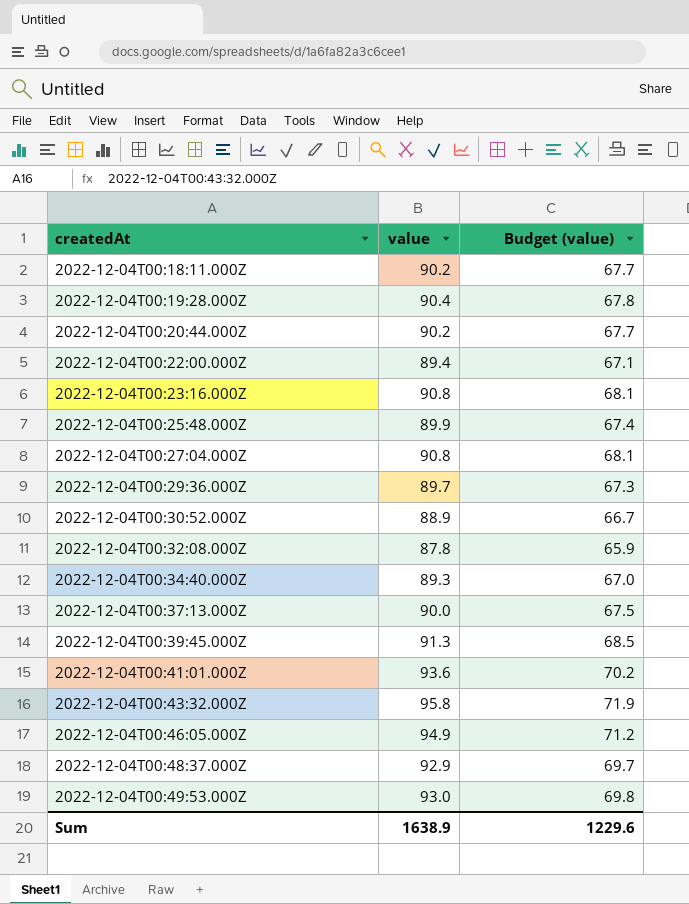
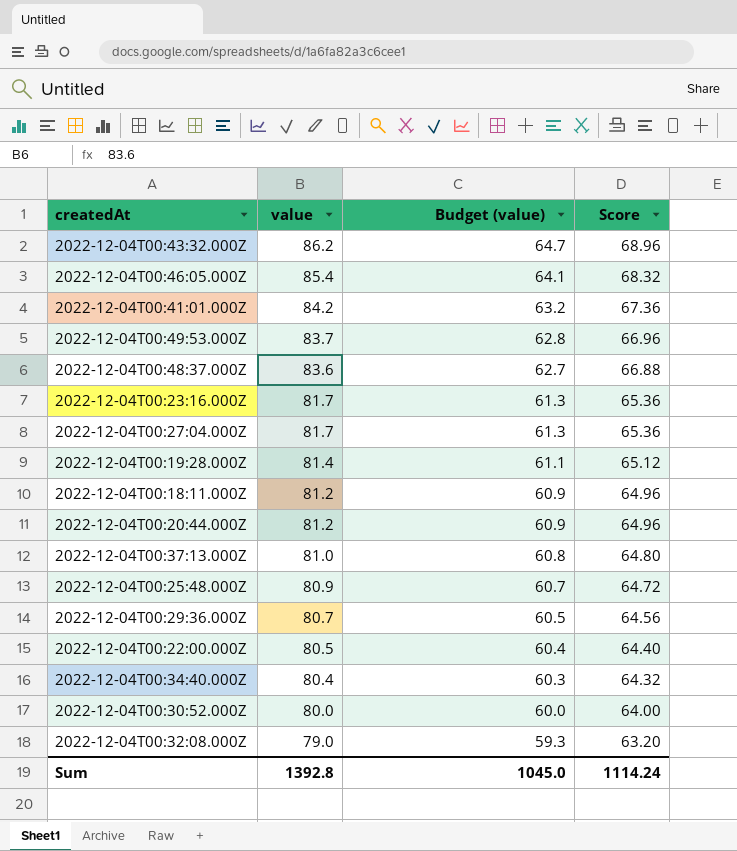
row order: createdAt ascending -> value descending
column Score | formula: none -> [value] * 0.8
row 2022-12-04T00:39:45.000Z: 91.3 | 68.5 -> none
2022-12-04T00:43:32.000Z | value: 95.8 -> 86.2
2022-12-04T00:43:32.000Z | Budget (value): 71.9 -> 64.7
2022-12-04T00:46:05.000Z | value: 94.9 -> 85.4
2022-12-04T00:46:05.000Z | Budget (value): 71.2 -> 64.1
2022-12-04T00:41:01.000Z | value: 93.6 -> 84.2
2022-12-04T00:41:01.000Z | Budget (value): 70.2 -> 63.2
2022-12-04T00:49:53.000Z | value: 93.0 -> 83.7
2022-12-04T00:49:53.000Z | Budget (value): 69.8 -> 62.8
2022-12-04T00:48:37.000Z | value: 92.9 -> 83.6
2022-12-04T00:48:37.000Z | Budget (value): 69.7 -> 62.7
2022-12-04T00:23:16.000Z | value: 90.8 -> 81.7
2022-12-04T00:23:16.000Z | Budget (value): 68.1 -> 61.3
2022-12-04T00:27:04.000Z | value: 90.8 -> 81.7
2022-12-04T00:27:04.000Z | Budget (value): 68.1 -> 61.3
2022-12-04T00:19:28.000Z | value: 90.4 -> 81.4
2022-12-04T00:19:28.000Z | Budget (value): 67.8 -> 61.1
2022-12-04T00:18:11.000Z | value: 90.2 -> 81.2
2022-12-04T00:18:11.000Z | Budget (value): 67.7 -> 60.9
2022-12-04T00:20:44.000Z | value: 90.2 -> 81.2
2022-12-04T00:20:44.000Z | Budget (value): 67.7 -> 60.9
2022-12-04T00:37:13.000Z | value: 90.0 -> 81.0
2022-12-04T00:37:13.000Z | Budget (value): 67.5 -> 60.8
2022-12-04T00:25:48.000Z | value: 89.9 -> 80.9
2022-12-04T00:25:48.000Z | Budget (value): 67.4 -> 60.7
2022-12-04T00:29:36.000Z | value: 89.7 -> 80.7
2022-12-04T00:29:36.000Z | Budget (value): 67.3 -> 60.5
2022-12-04T00:22:00.000Z | value: 89.4 -> 80.5
2022-12-04T00:22:00.000Z | Budget (value): 67.1 -> 60.4
2022-12-04T00:34:40.000Z | value: 89.3 -> 80.4
2022-12-04T00:34:40.000Z | Budget (value): 67.0 -> 60.3
2022-12-04T00:30:52.000Z | value: 88.9 -> 80.0
2022-12-04T00:30:52.000Z | Budget (value): 66.7 -> 60.0
2022-12-04T00:32:08.000Z | value: 87.8 -> 79.0
2022-12-04T00:32:08.000Z | Budget (value): 65.9 -> 59.3
Sum | value: 1638.9 -> 1392.8
Sum | Budget (value): 1229.6 -> 1045.0

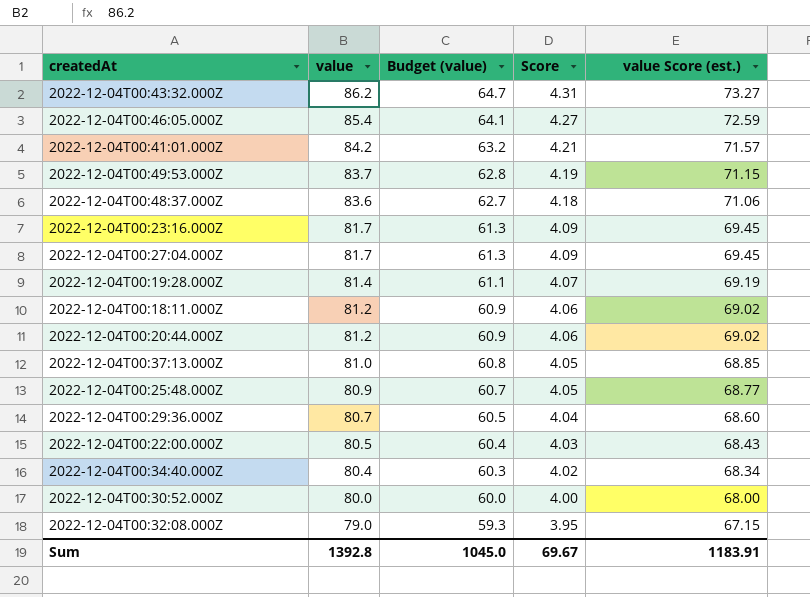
column Score | formula: [value] * 0.8 -> [value] * 0.05
column value Score (est.) | formula: none -> [value] * 0.85
Sum | Score: 1114.24 -> 69.67

